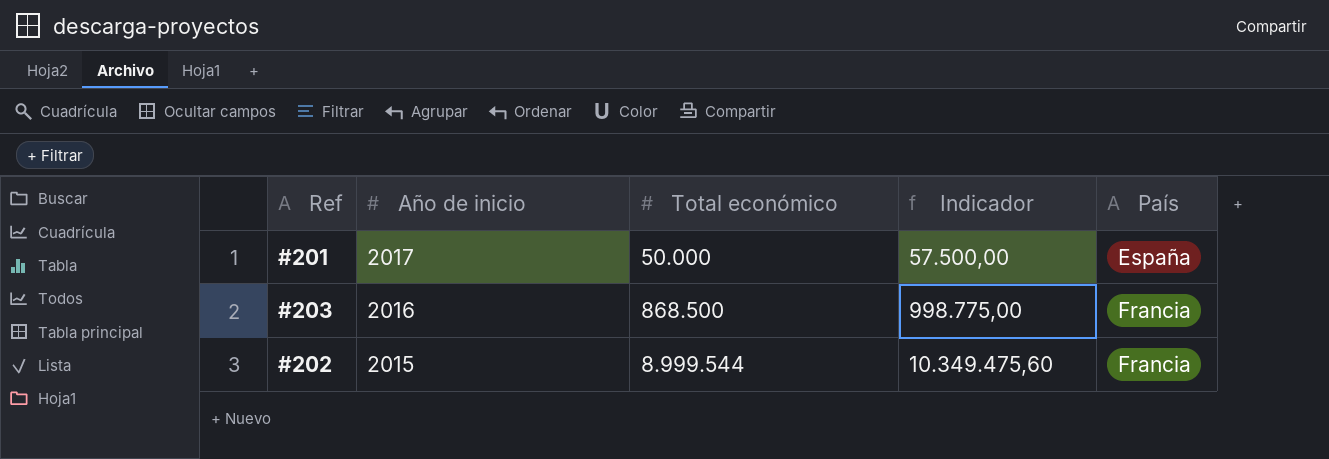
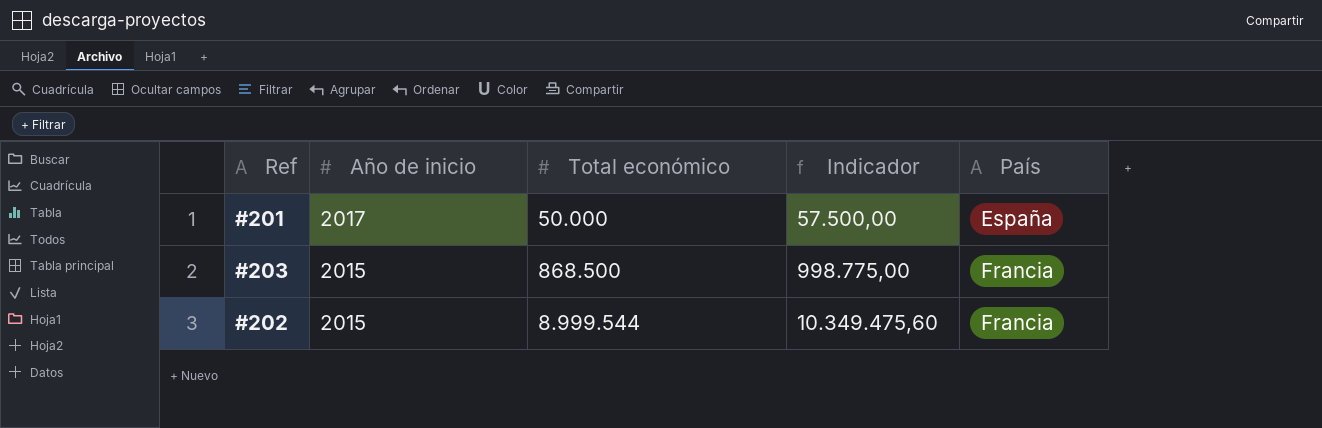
#203 | Año de inicio: 2016 -> 2015

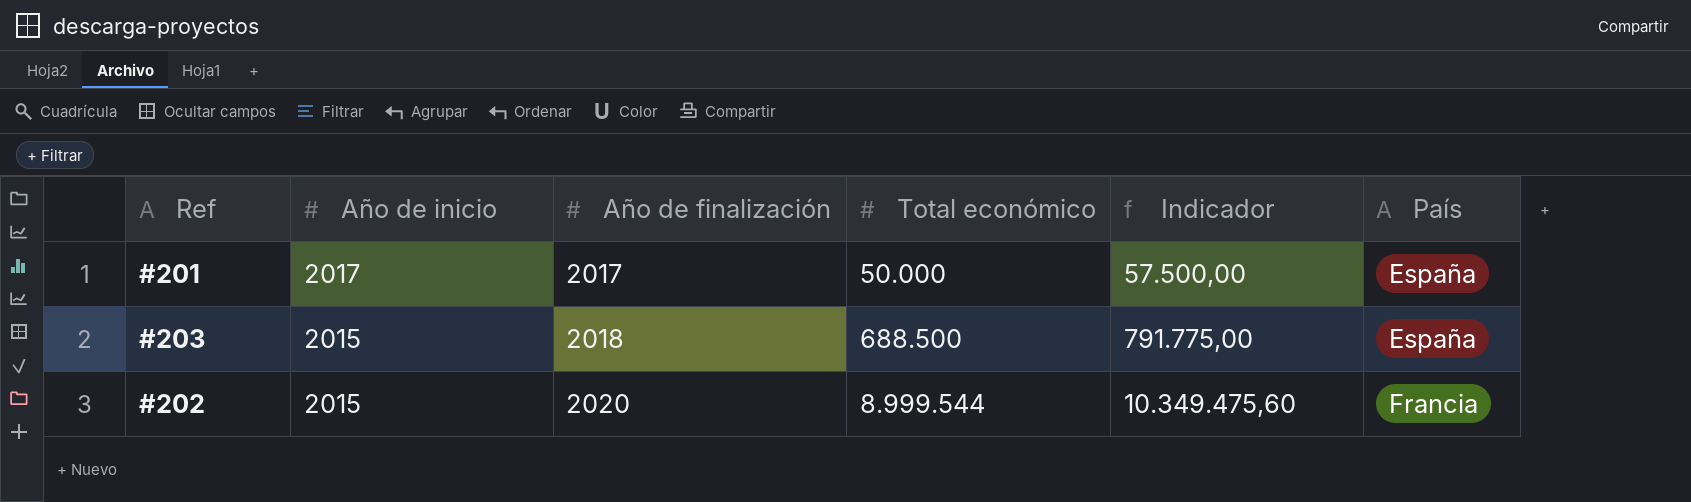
column Año de finalización | position: none -> 3
#203 | Total económico: 868.500 -> 688.500
#203 | Indicador: 998.775,00 -> 791.775,00
#203 | País: Francia -> España

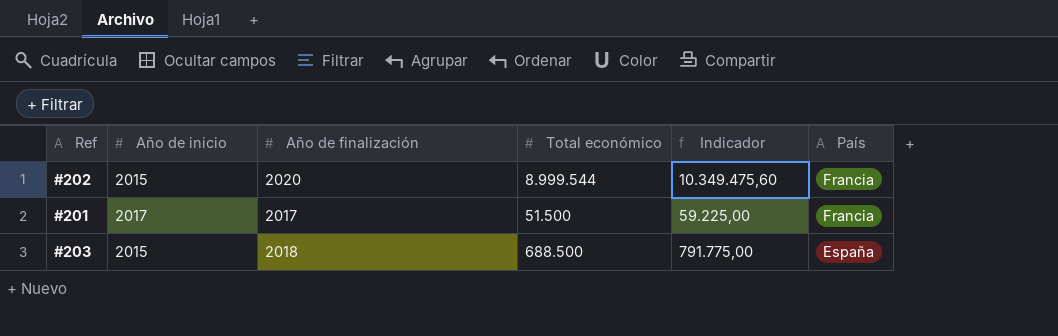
row order: Año de inicio descending -> País descending
#201 | Total económico: 50.000 -> 51.500
#201 | Indicador: 57.500,00 -> 59.225,00
#201 | País: España -> Francia

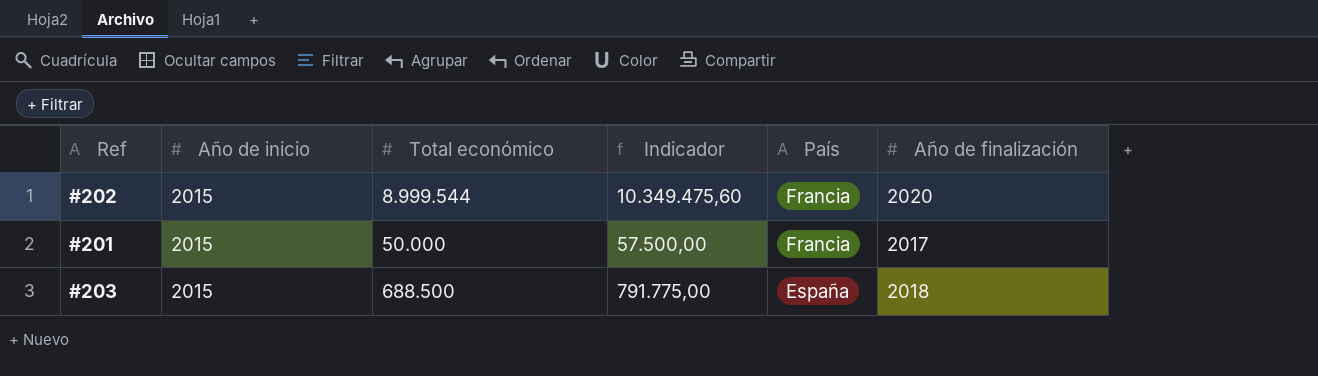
column Año de finalización | position: 3 -> 6
#201 | Año de inicio: 2017 -> 2015
#201 | Total económico: 51.500 -> 50.000
#201 | Indicador: 59.225,00 -> 57.500,00

